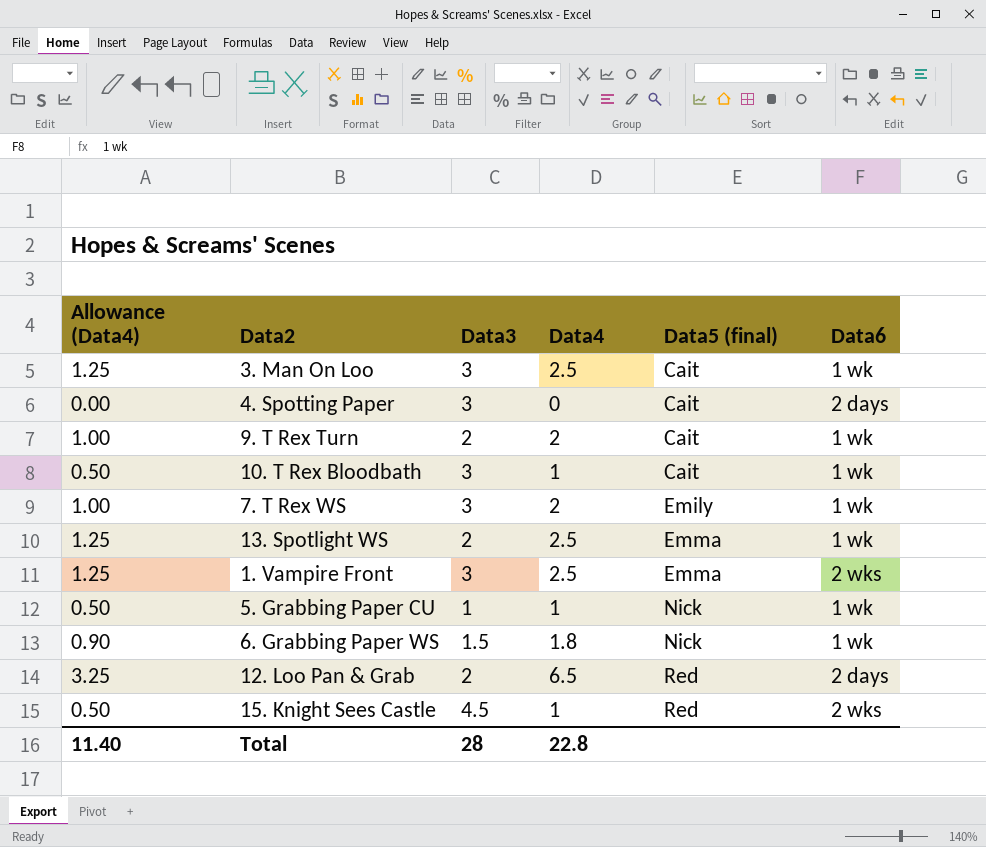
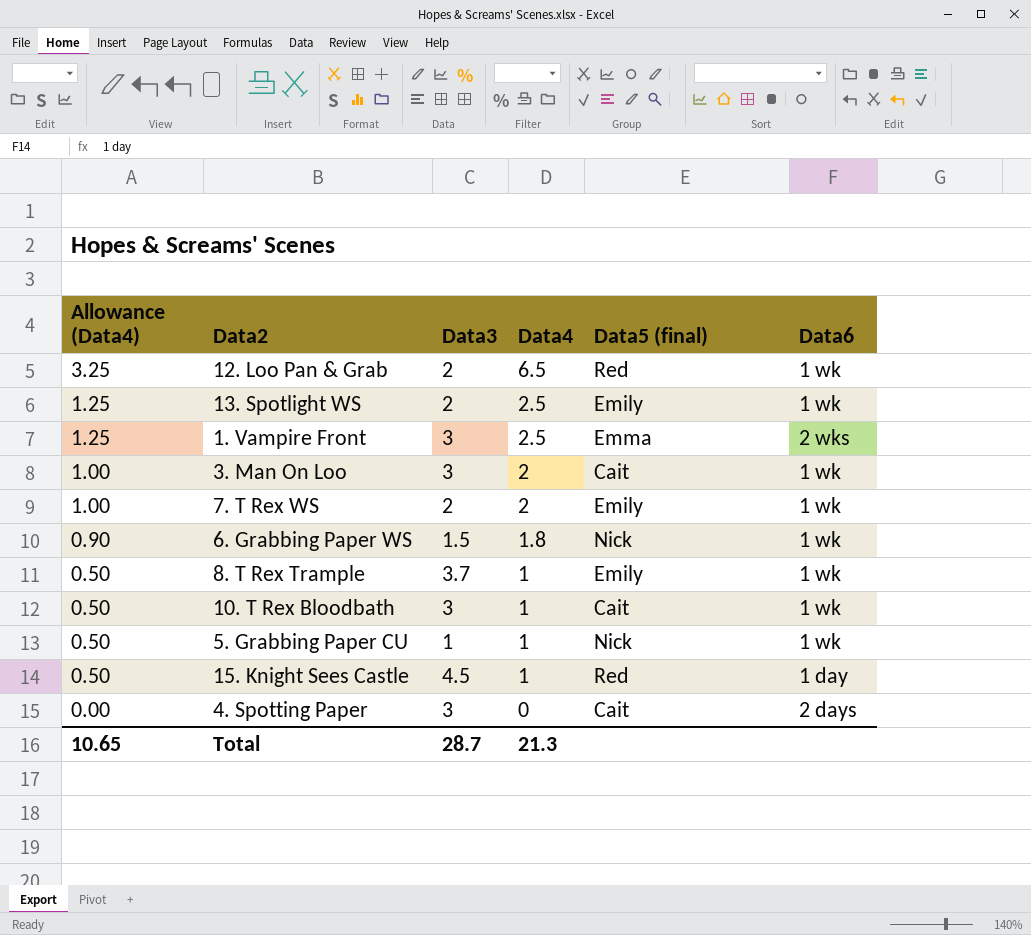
row order: Data5 (final) ascending -> Allowance (Data4) descending
row 9. T Rex Turn: 1.00 | 2 | 2 | Cait | 1 wk -> none
12. Loo Pan & Grab | Data6: 2 days -> 1 wk
13. Spotlight WS | Data5 (final): Emma -> Emily
3. Man On Loo | Allowance (Data4): 1.25 -> 1.00
3. Man On Loo | Data4: 2.5 -> 2
7. T Rex WS | Data3: 3 -> 2
row 8. T Rex Trample: none -> 0.50 | 3.7 | 1 | Emily | 1 wk
15. Knight Sees Castle | Data6: 2 wks -> 1 day
Total | Allowance (Data4): 11.40 -> 10.65
Total | Data3: 28 -> 28.7
Total | Data4: 22.8 -> 21.3

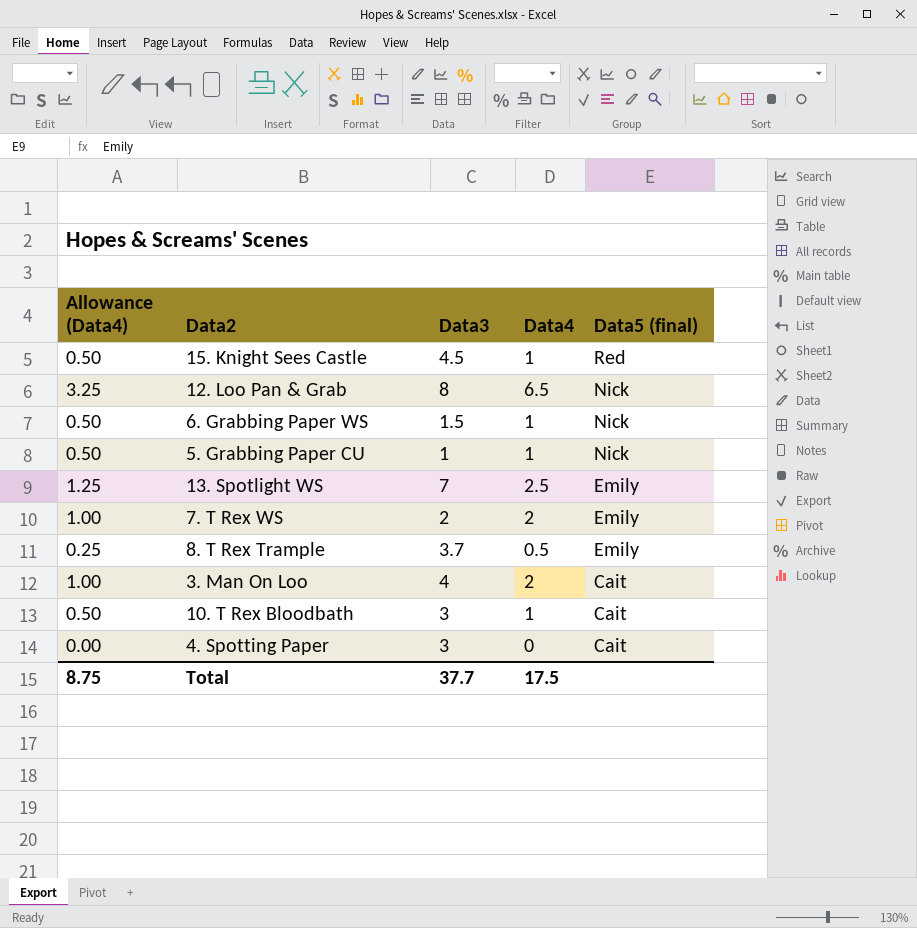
row order: Allowance (Data4) descending -> Data5 (final) descending
column Data6 | position: 6 -> none
row 1. Vampire Front: 1.25 | 3 | 2.5 | Emma | 2 wks -> none
12. Loo Pan & Grab | Data3: 2 -> 8
12. Loo Pan & Grab | Data5 (final): Red -> Nick
6. Grabbing Paper WS | Allowance (Data4): 0.90 -> 0.50
6. Grabbing Paper WS | Data4: 1.8 -> 1
13. Spotlight WS | Data3: 2 -> 7
8. T Rex Trample | Allowance (Data4): 0.50 -> 0.25
8. T Rex Trample | Data4: 1 -> 0.5
3. Man On Loo | Data3: 3 -> 4
Total | Allowance (Data4): 10.65 -> 8.75
Total | Data3: 28.7 -> 37.7
Total | Data4: 21.3 -> 17.5

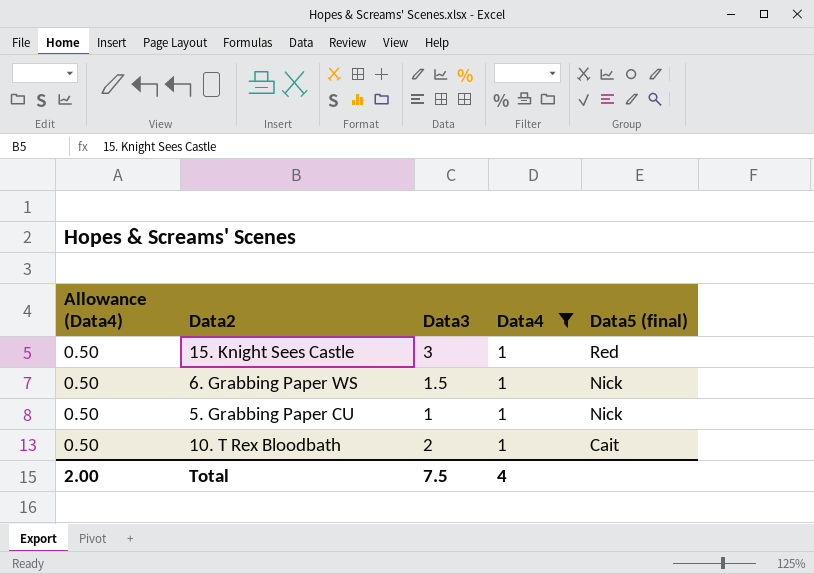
filter: none -> Data4 = 1
15. Knight Sees Castle | Data3: 4.5 -> 3
10. T Rex Bloodbath | Data3: 3 -> 2
Total | Allowance (Data4): 8.75 -> 2.00
Total | Data3: 37.7 -> 7.5
Total | Data4: 17.5 -> 4

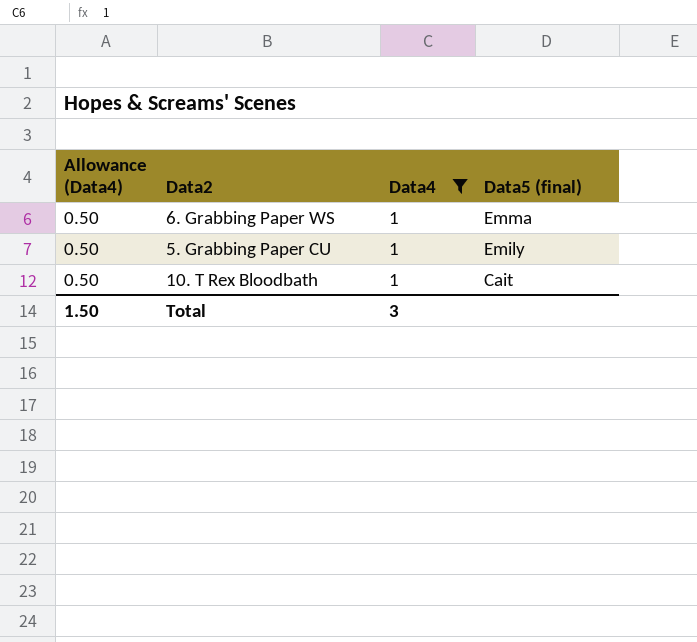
column Data3 | position: 3 -> none
row 15. Knight Sees Castle: 0.50 | 3 | 1 | Red -> none
6. Grabbing Paper WS | Data5 (final): Nick -> Emma
5. Grabbing Paper CU | Data5 (final): Nick -> Emily
Total | Allowance (Data4): 2.00 -> 1.50
Total | Data4: 4 -> 3

